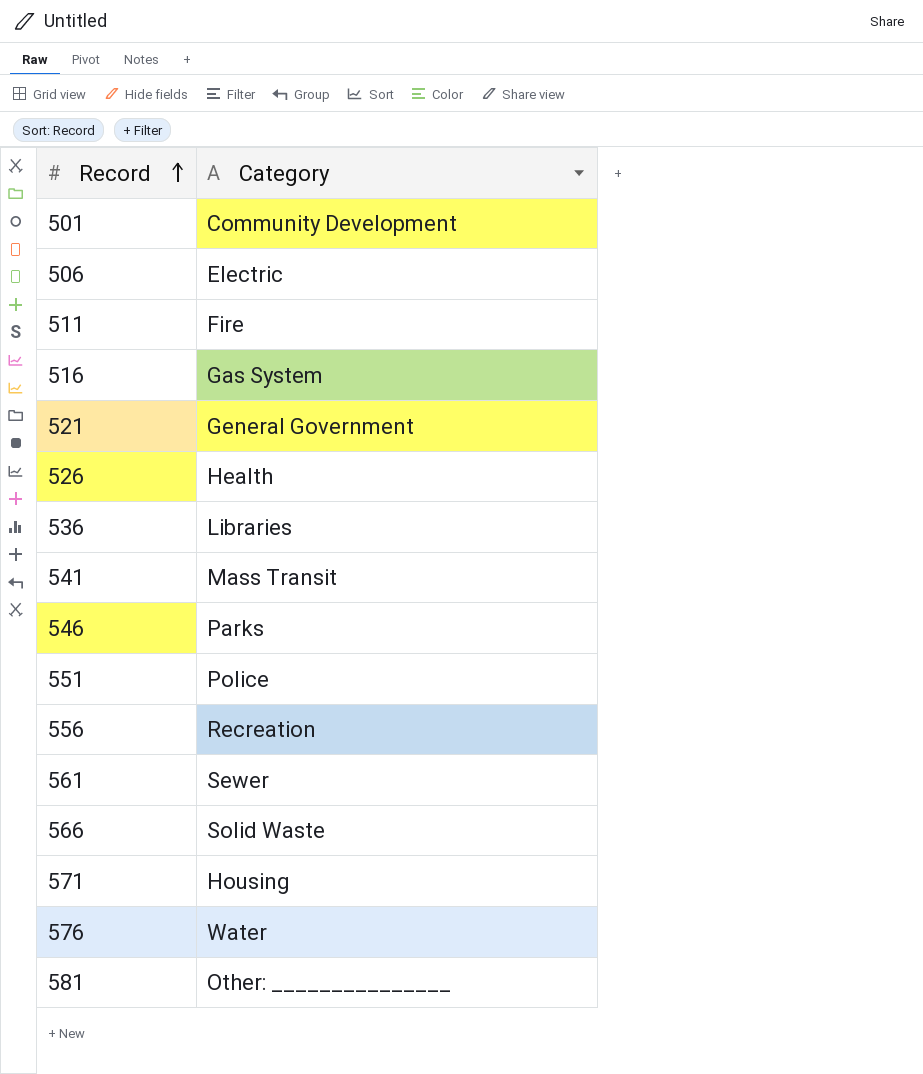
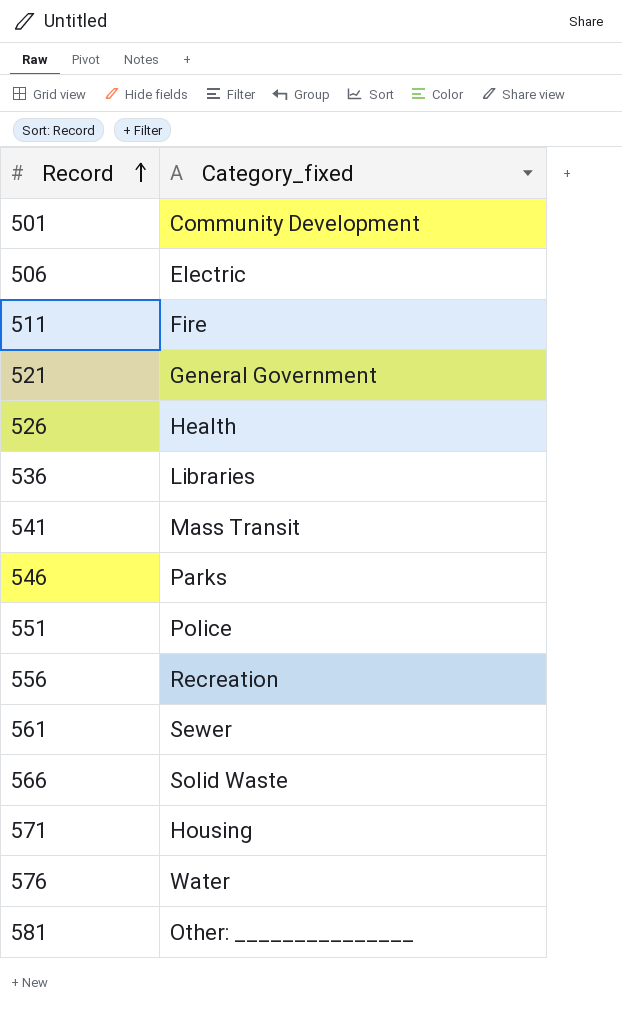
column name: Category -> Category_fixed
row 516: Gas System -> none

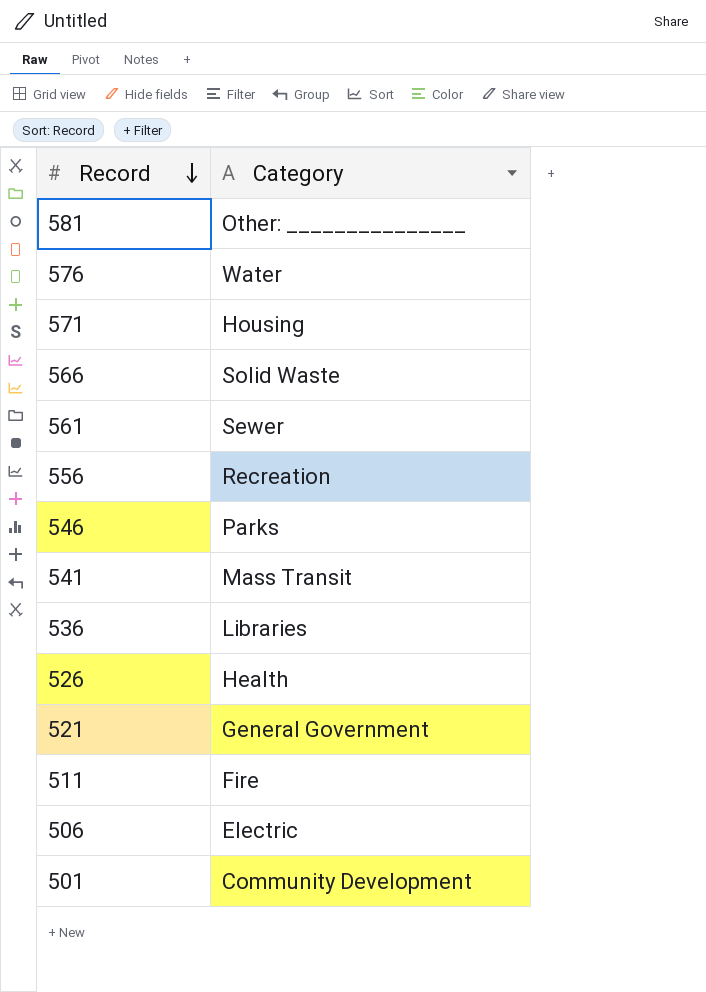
row order: Record ascending -> Record descending
column name: Category_fixed -> Category
row 551: Police -> none

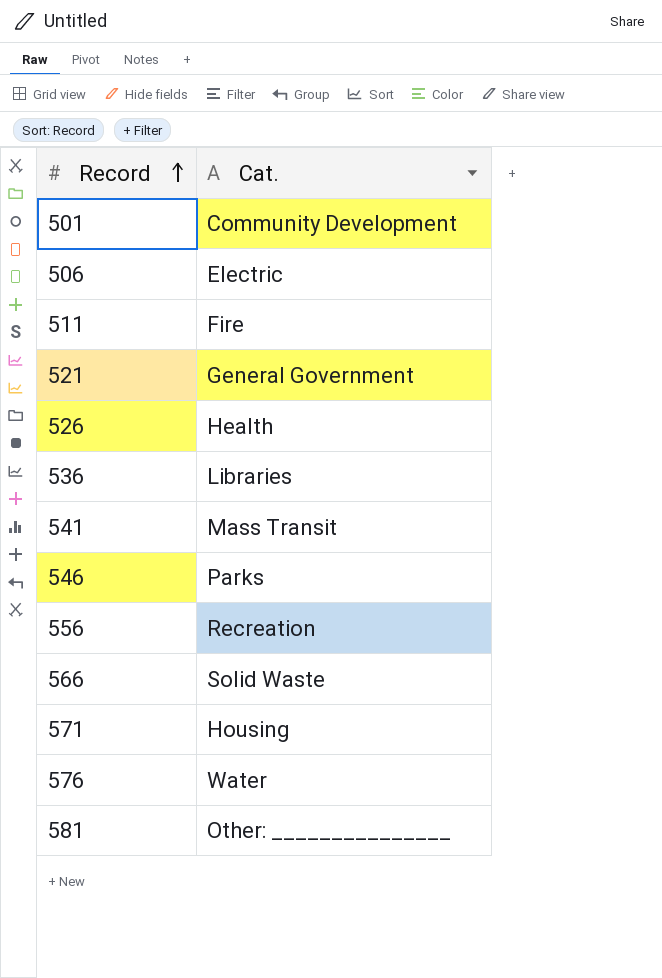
row order: Record descending -> Record ascending
column name: Category -> Cat.
row 561: Sewer -> none

